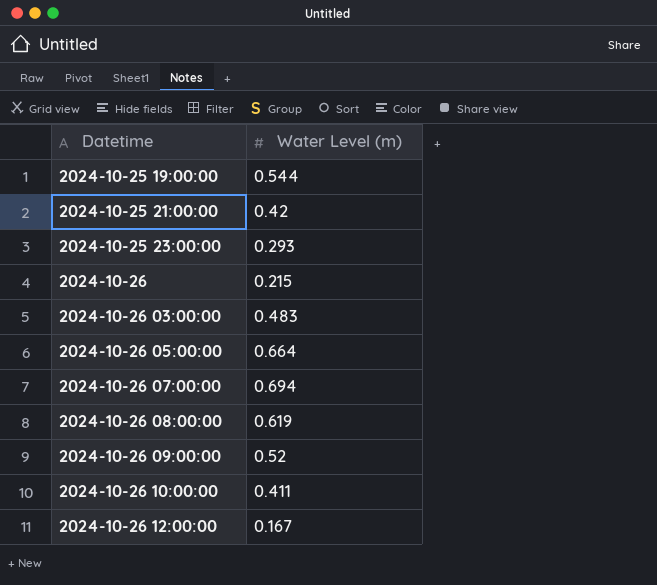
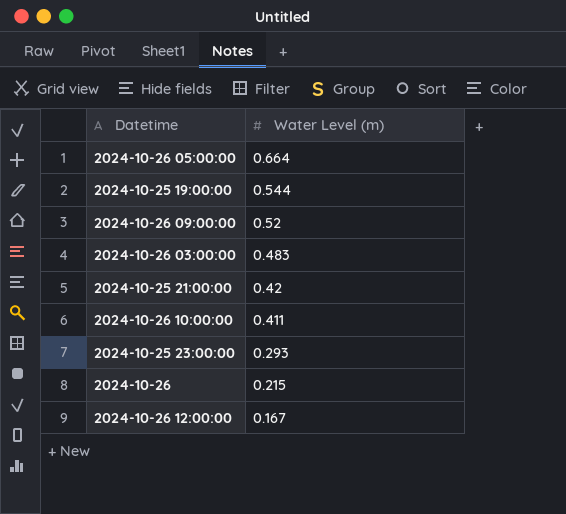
row order: Datetime ascending -> Water Level (m) descending
row 2024-10-26 07:00:00: 0.694 -> none
row 2024-10-26 08:00:00: 0.619 -> none

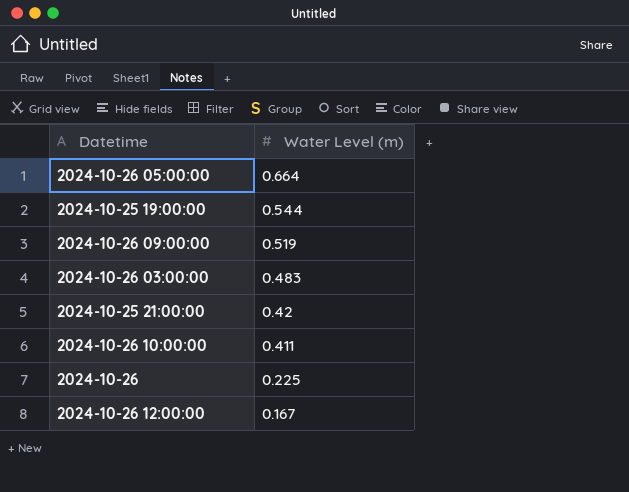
row 2024-10-25 23:00:00: 0.293 -> none
2024-10-26 09:00:00 | Water Level (m): 0.52 -> 0.519
2024-10-26 | Water Level (m): 0.215 -> 0.225

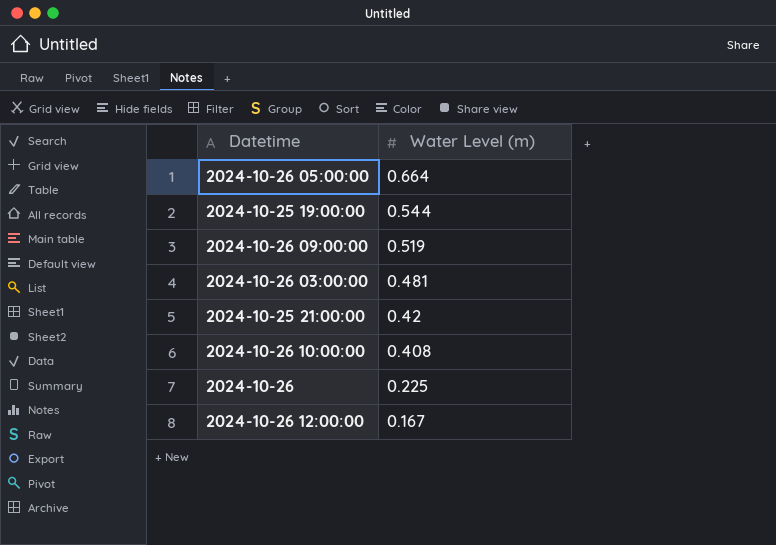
2024-10-26 03:00:00 | Water Level (m): 0.483 -> 0.481
2024-10-26 10:00:00 | Water Level (m): 0.411 -> 0.408

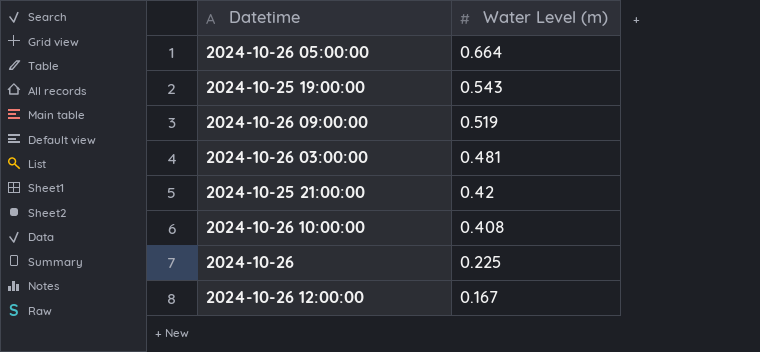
2024-10-25 19:00:00 | Water Level (m): 0.544 -> 0.543

